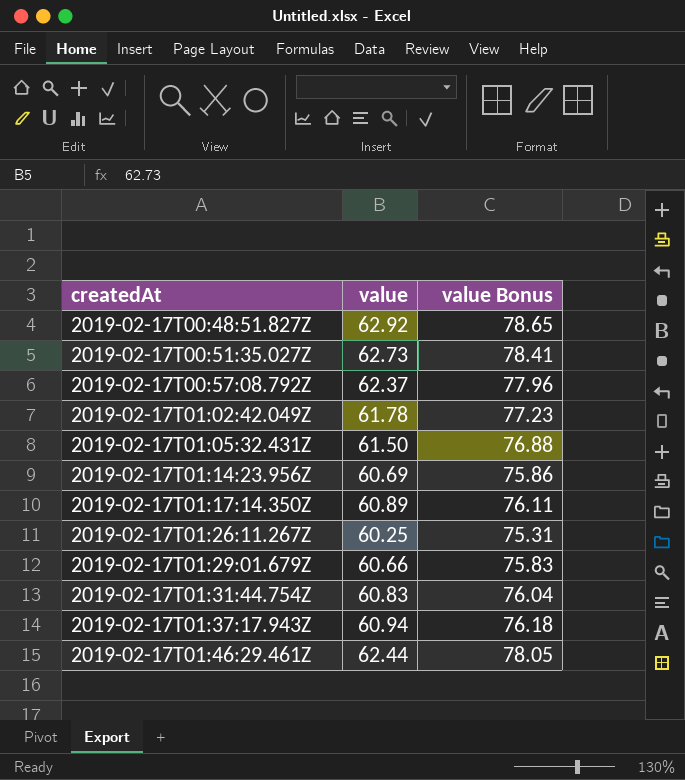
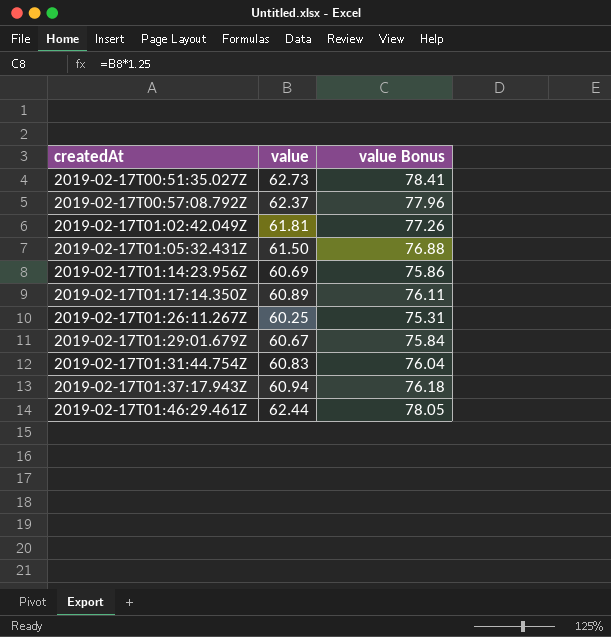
row 2019-02-17T00:48:51.827Z: 62.92 | 78.65 -> none
2019-02-17T01:02:42.049Z | value: 61.78 -> 61.81
2019-02-17T01:02:42.049Z | value Bonus: 77.23 -> 77.26
2019-02-17T01:29:01.679Z | value: 60.66 -> 60.67
2019-02-17T01:29:01.679Z | value Bonus: 75.83 -> 75.84

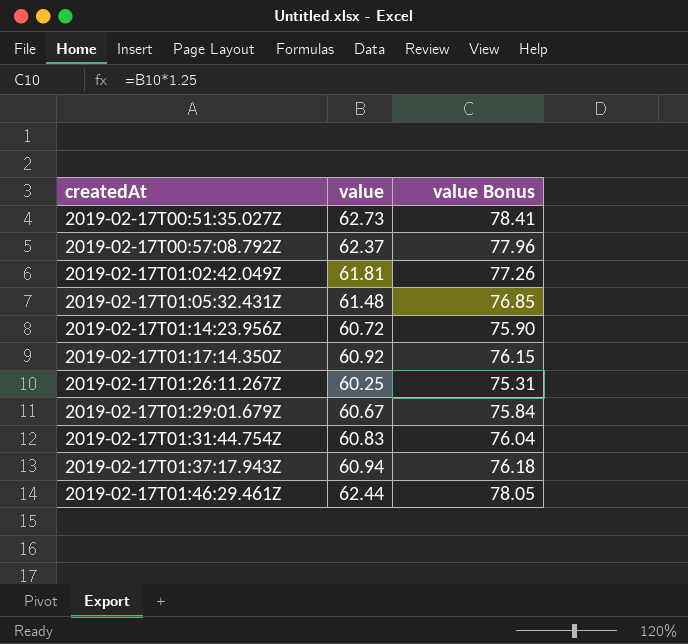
2019-02-17T01:05:32.431Z | value: 61.50 -> 61.48
2019-02-17T01:05:32.431Z | value Bonus: 76.88 -> 76.85
2019-02-17T01:14:23.956Z | value: 60.69 -> 60.72
2019-02-17T01:14:23.956Z | value Bonus: 75.86 -> 75.90
2019-02-17T01:17:14.350Z | value: 60.89 -> 60.92
2019-02-17T01:17:14.350Z | value Bonus: 76.11 -> 76.15

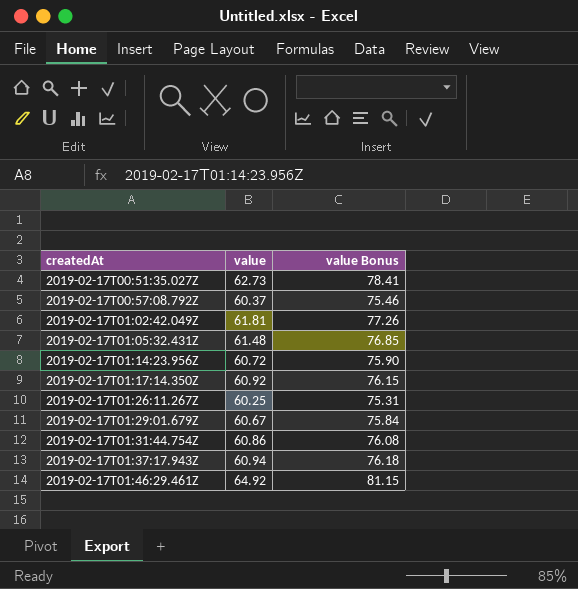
2019-02-17T00:57:08.792Z | value: 62.37 -> 60.37
2019-02-17T00:57:08.792Z | value Bonus: 77.96 -> 75.46
2019-02-17T01:31:44.754Z | value: 60.83 -> 60.86
2019-02-17T01:31:44.754Z | value Bonus: 76.04 -> 76.08
2019-02-17T01:46:29.461Z | value: 62.44 -> 64.92
2019-02-17T01:46:29.461Z | value Bonus: 78.05 -> 81.15

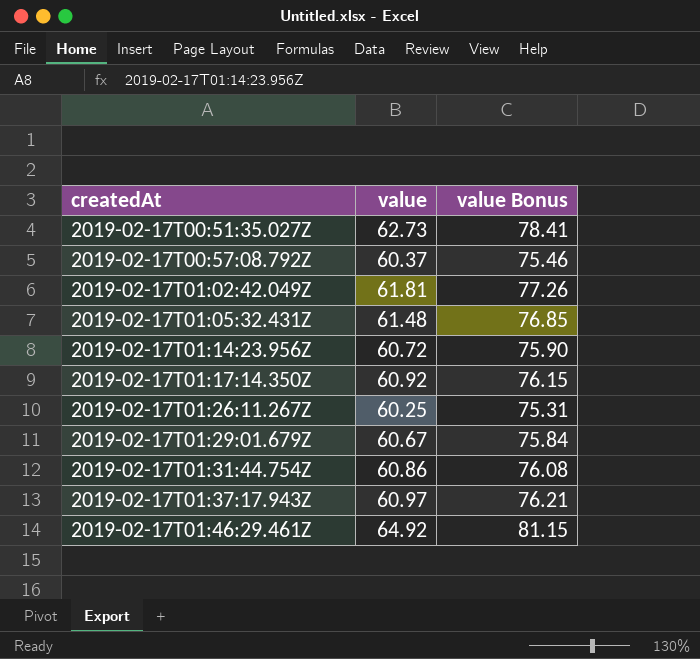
2019-02-17T01:37:17.943Z | value: 60.94 -> 60.97
2019-02-17T01:37:17.943Z | value Bonus: 76.18 -> 76.21

